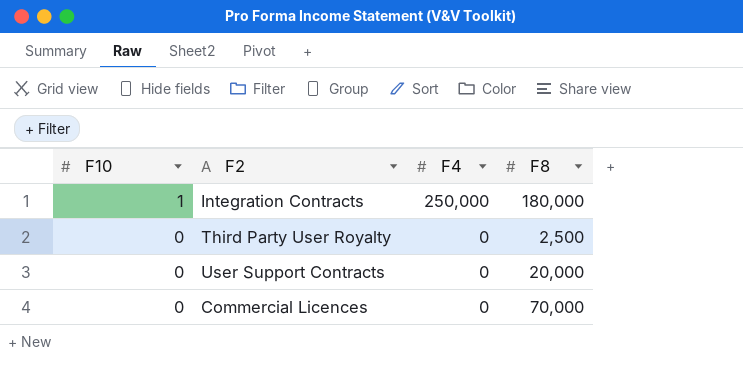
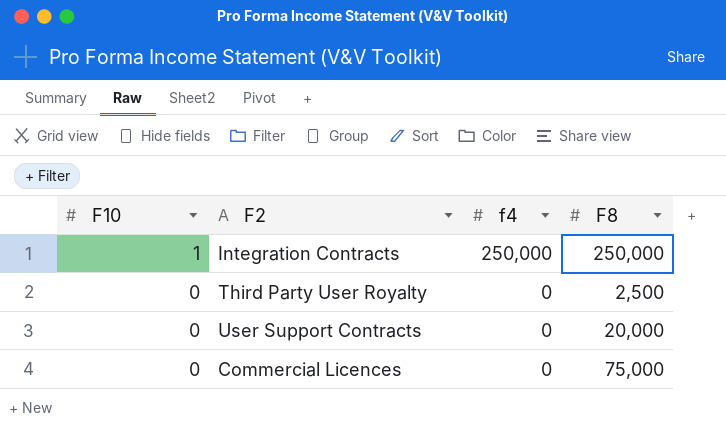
column name: F4 -> f4
Integration Contracts | F8: 180,000 -> 250,000
Commercial Licences | F8: 70,000 -> 75,000

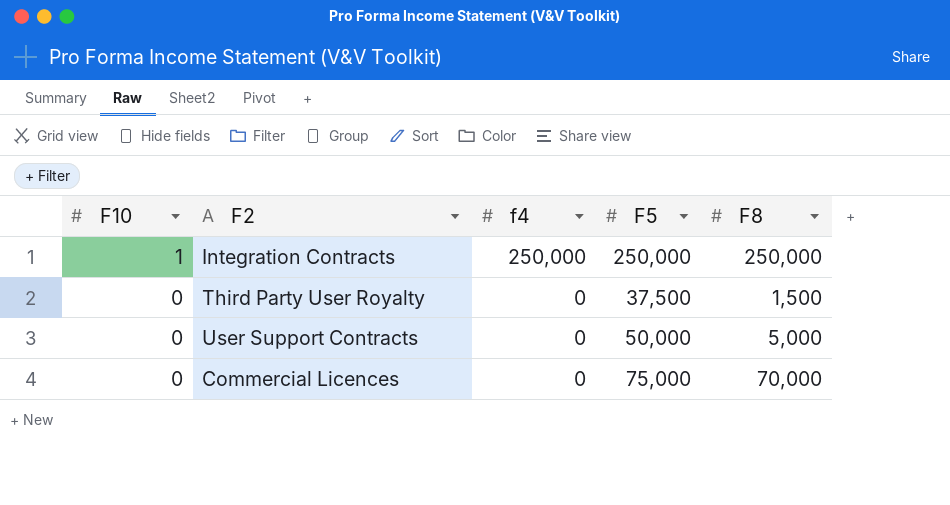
column F5 | position: none -> 4
Third Party User Royalty | F8: 2,500 -> 1,500
User Support Contracts | F8: 20,000 -> 5,000
Commercial Licences | F8: 75,000 -> 70,000

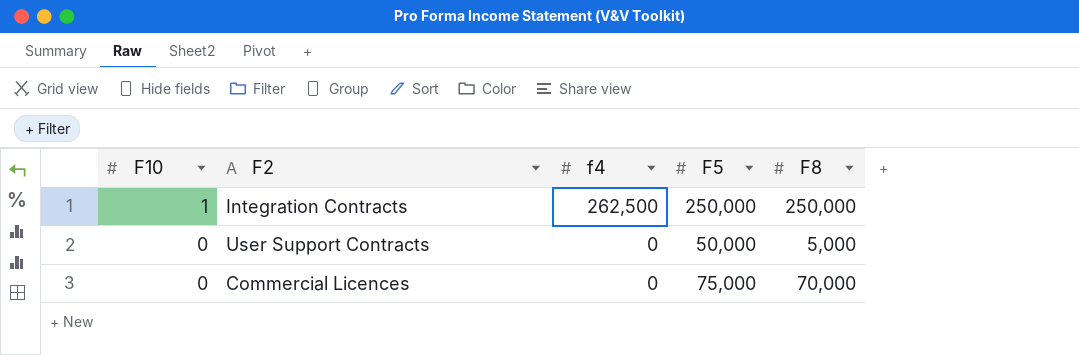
row Third Party User Royalty: 0 | 0 | 37,500 | 1,500 -> none
Integration Contracts | f4: 250,000 -> 262,500

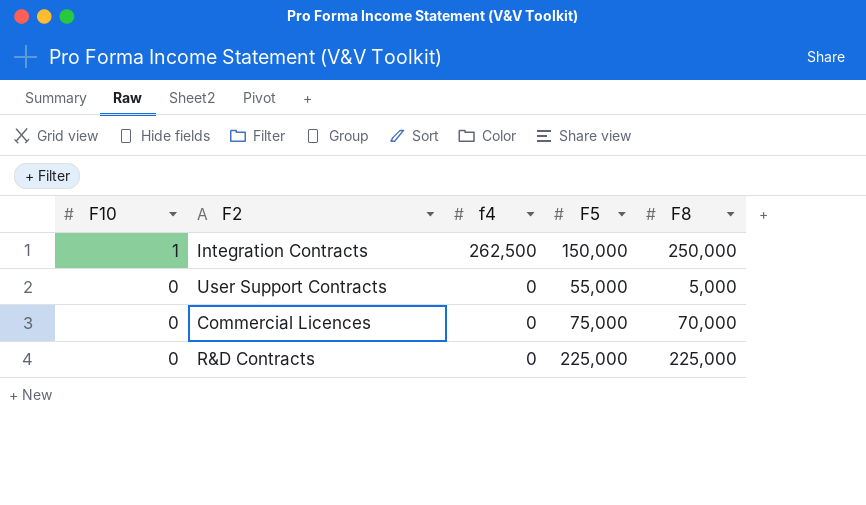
Integration Contracts | F5: 250,000 -> 150,000
User Support Contracts | F5: 50,000 -> 55,000
row R&D Contracts: none -> 0 | 0 | 225,000 | 225,000

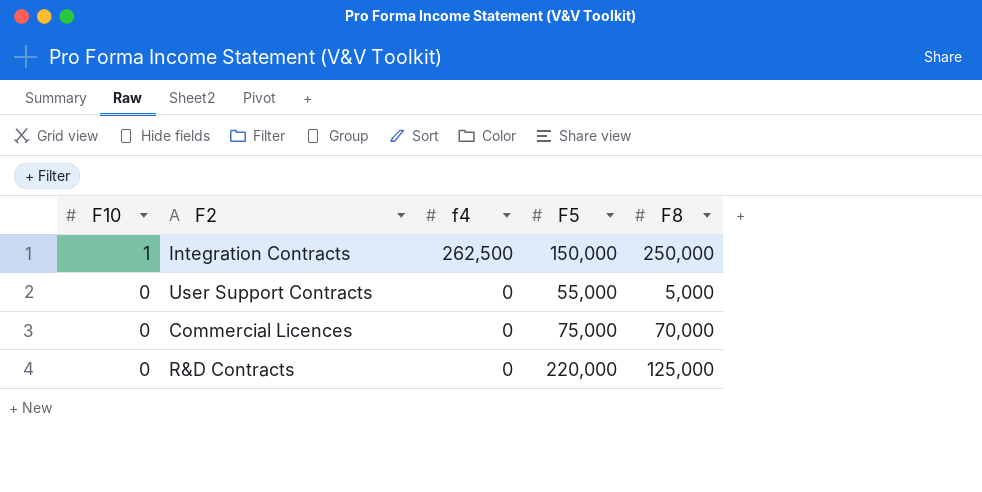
R&D Contracts | F5: 225,000 -> 220,000
R&D Contracts | F8: 225,000 -> 125,000

